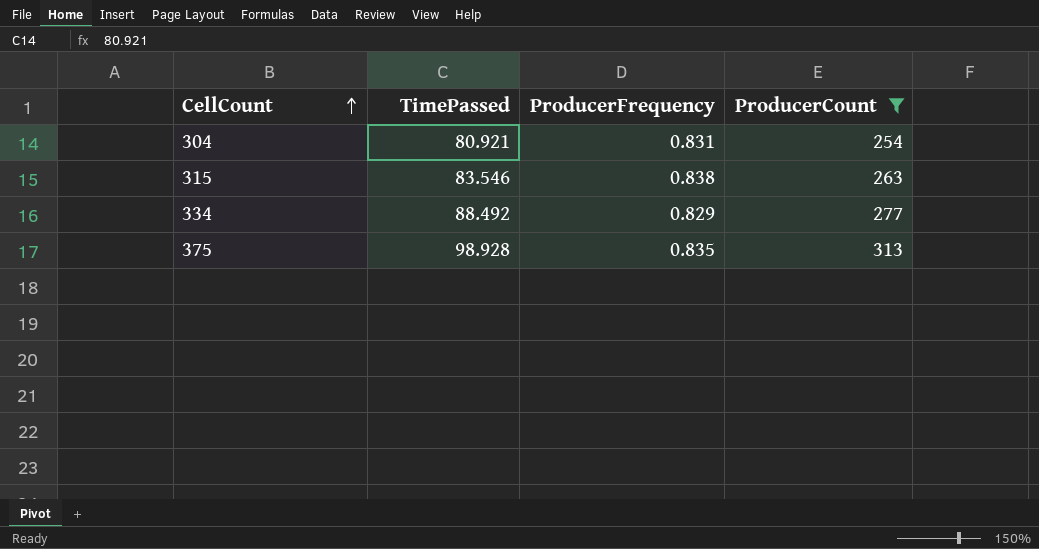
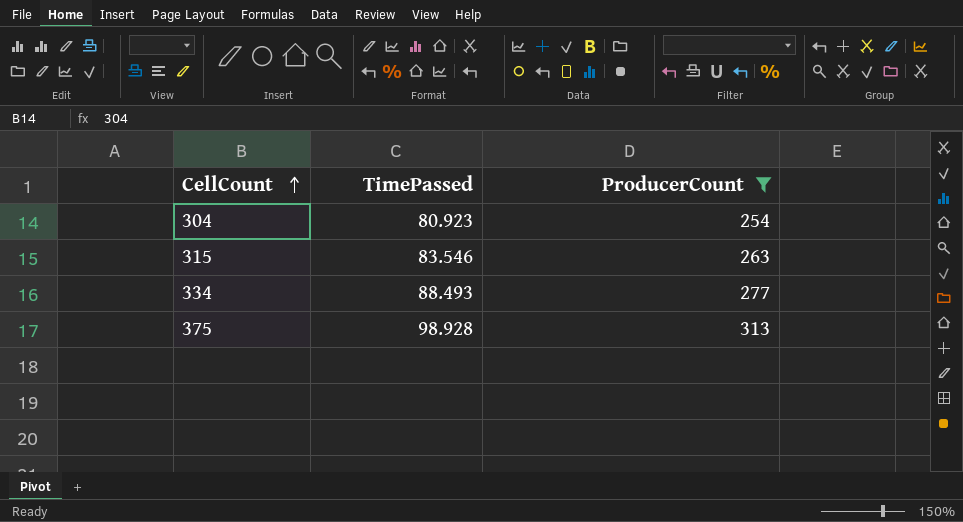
column ProducerFrequency | position: 3 -> none
304 | TimePassed: 80.921 -> 80.923
334 | TimePassed: 88.492 -> 88.493

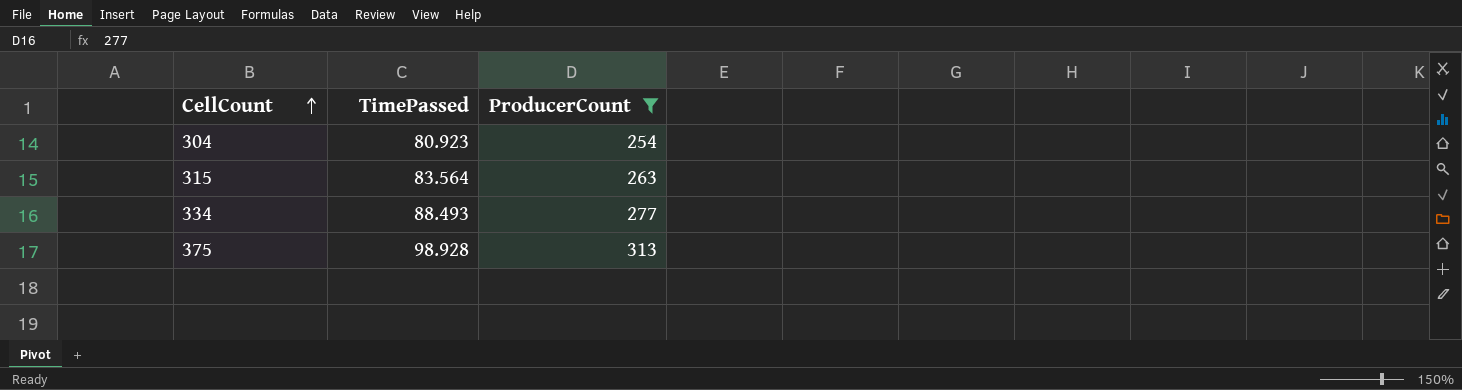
315 | TimePassed: 83.546 -> 83.564

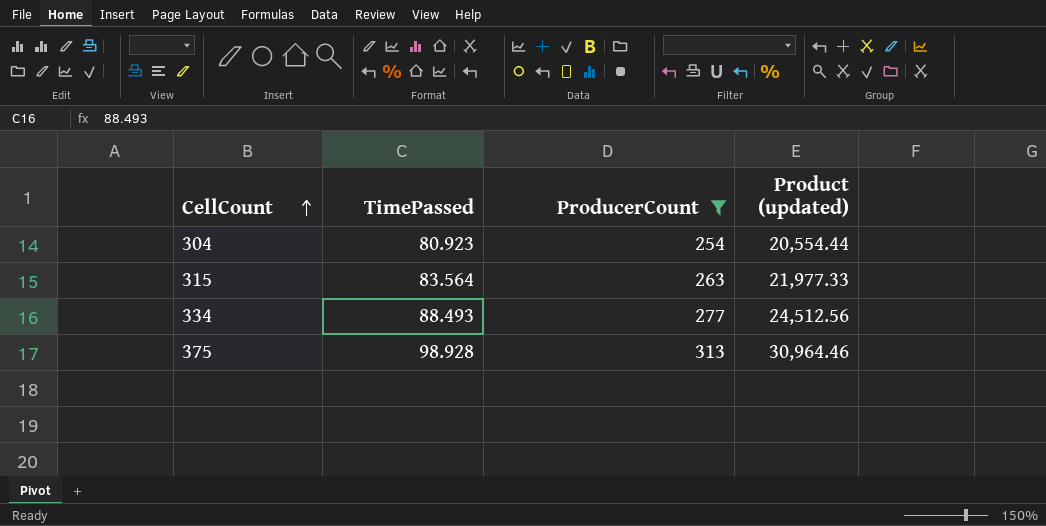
column Product (updated) | formula: none -> [TimePassed] * [ProducerCount]

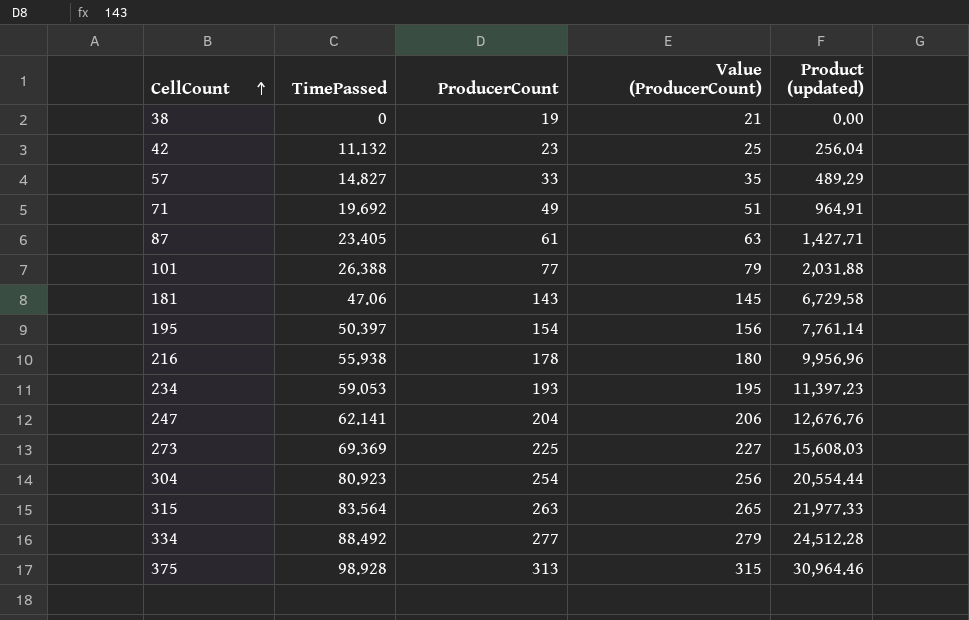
filter: ProducerCount >= 254 -> none
column Value (ProducerCount) | formula: none -> [ProducerCount] + 2
334 | TimePassed: 88.493 -> 88.492
334 | Product (updated): 24,512.56 -> 24,512.28

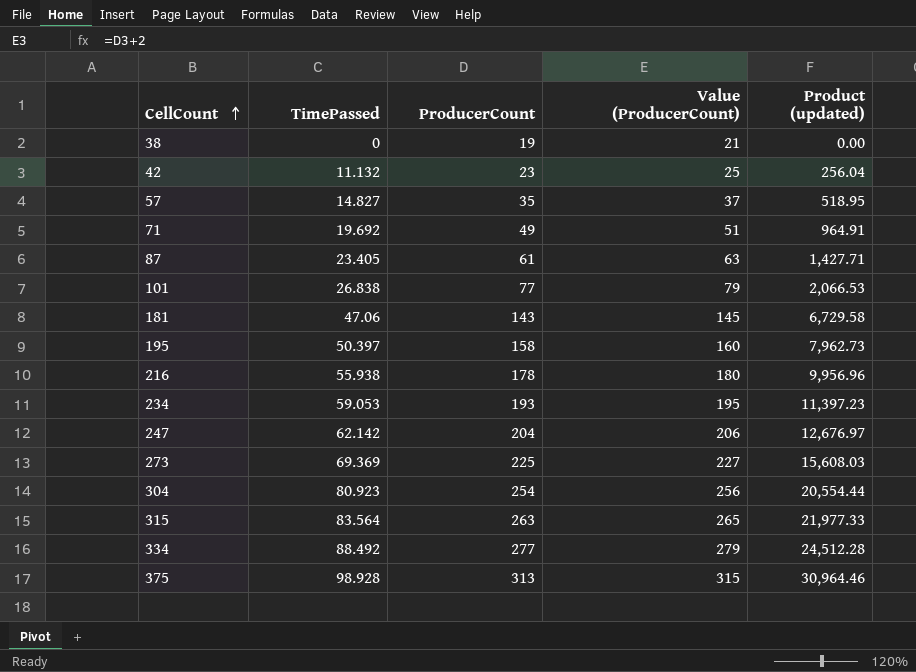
57 | ProducerCount: 33 -> 35
57 | Value (ProducerCount): 35 -> 37
57 | Product (updated): 489.29 -> 518.95
101 | TimePassed: 26.388 -> 26.838
101 | Product (updated): 2,031.88 -> 2,066.53
195 | ProducerCount: 154 -> 158
195 | Value (ProducerCount): 156 -> 160
195 | Product (updated): 7,761.14 -> 7,962.73
247 | TimePassed: 62.141 -> 62.142
247 | Product (updated): 12,676.76 -> 12,676.97

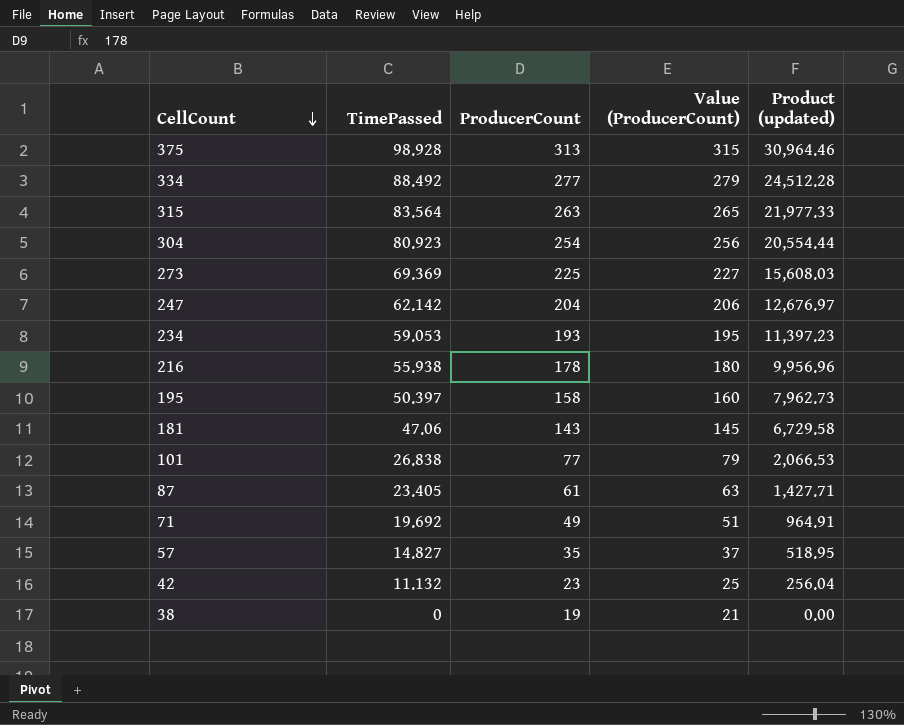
row order: CellCount ascending -> CellCount descending

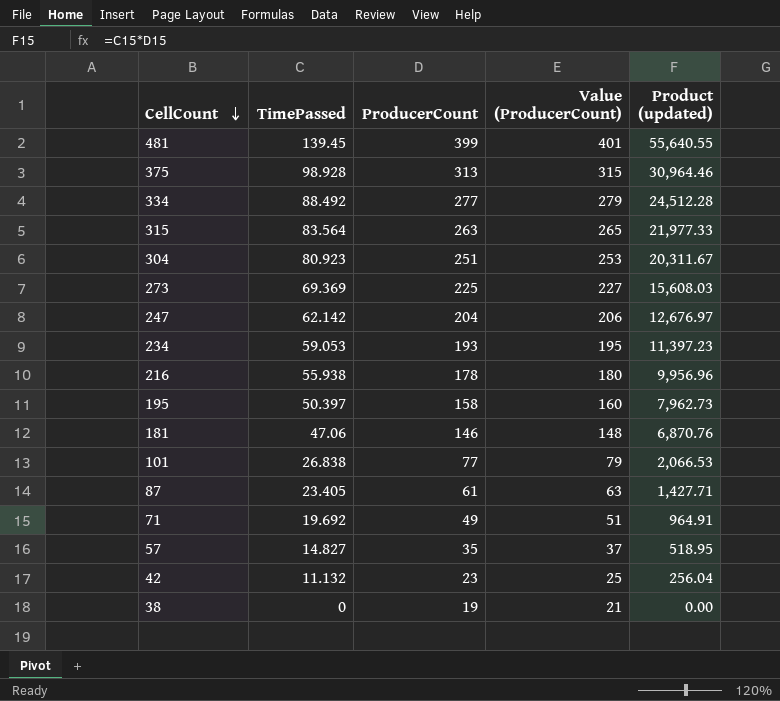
row 481: none -> 139.45 | 399 | 401 | 55,640.55
304 | ProducerCount: 254 -> 251
304 | Value (ProducerCount): 256 -> 253
304 | Product (updated): 20,554.44 -> 20,311.67
181 | ProducerCount: 143 -> 146
181 | Value (ProducerCount): 145 -> 148
181 | Product (updated): 6,729.58 -> 6,870.76

